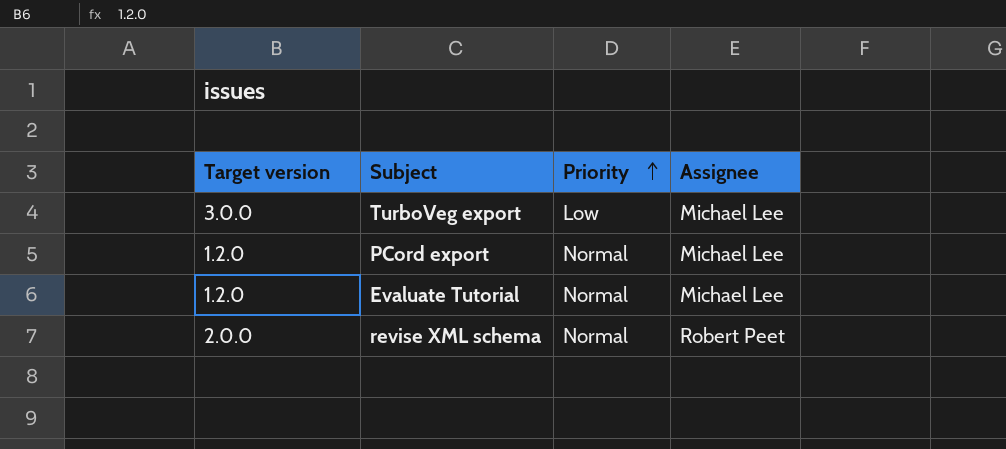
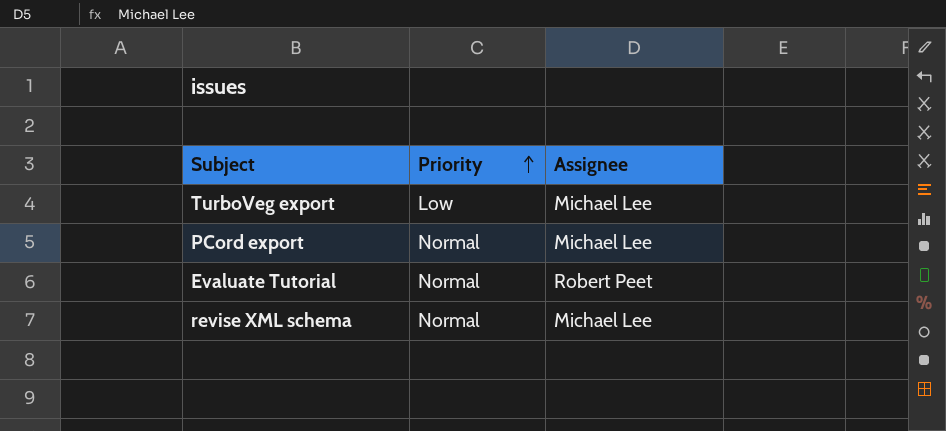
column Target version | position: 1 -> none
Evaluate Tutorial | Assignee: Michael Lee -> Robert Peet
revise XML schema | Assignee: Robert Peet -> Michael Lee

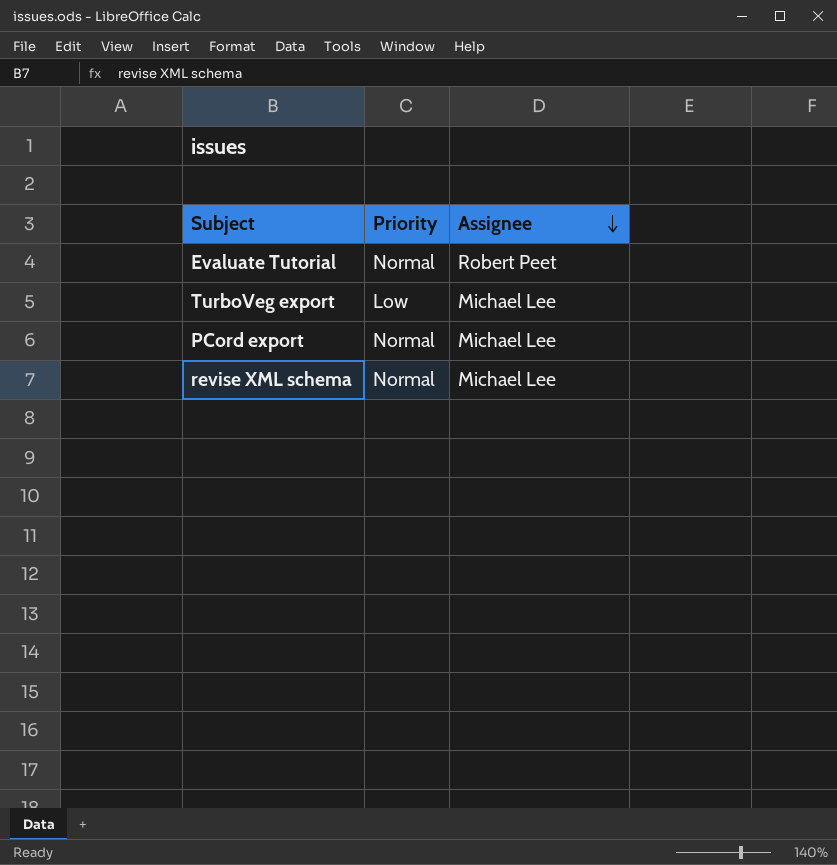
row order: Priority ascending -> Assignee descending

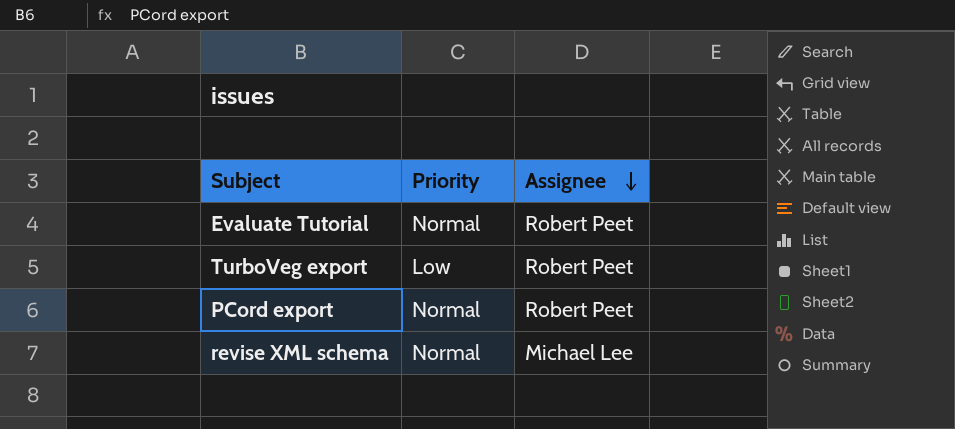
TurboVeg export | Assignee: Michael Lee -> Robert Peet
PCord export | Assignee: Michael Lee -> Robert Peet

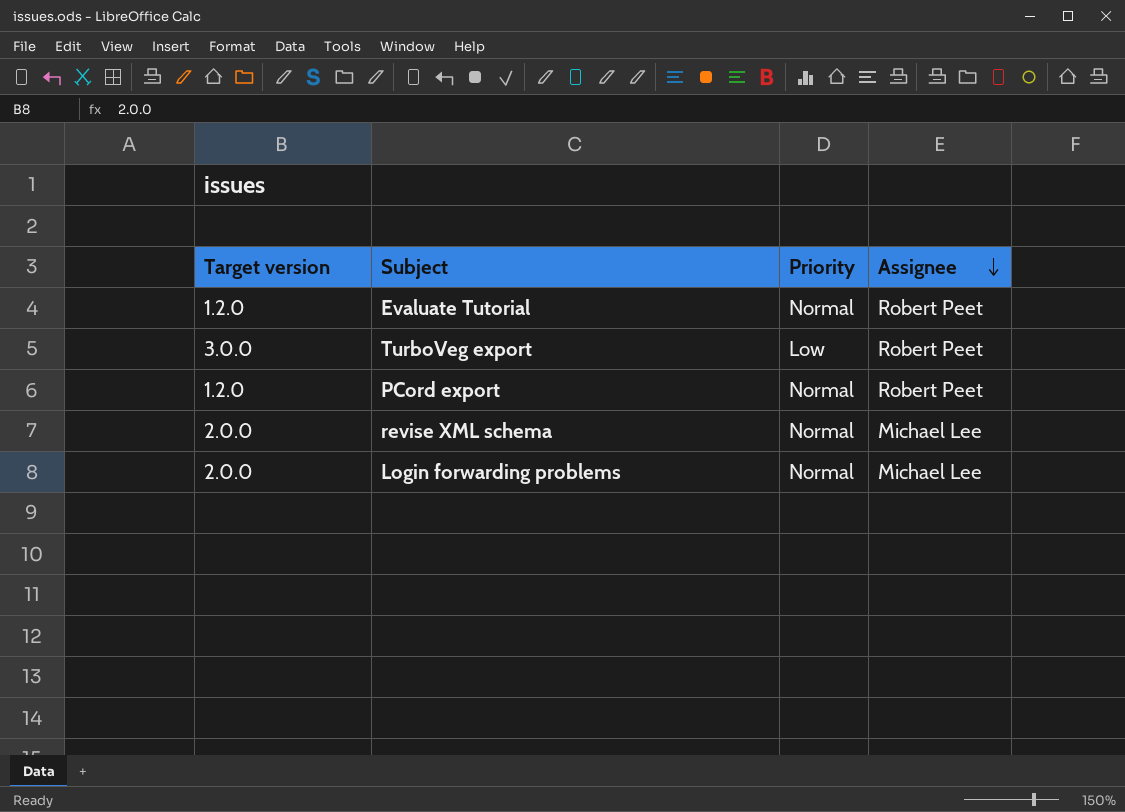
column Target version | position: none -> 1
row Login forwarding problems: none -> 2.0.0 | Normal | Michael Lee

